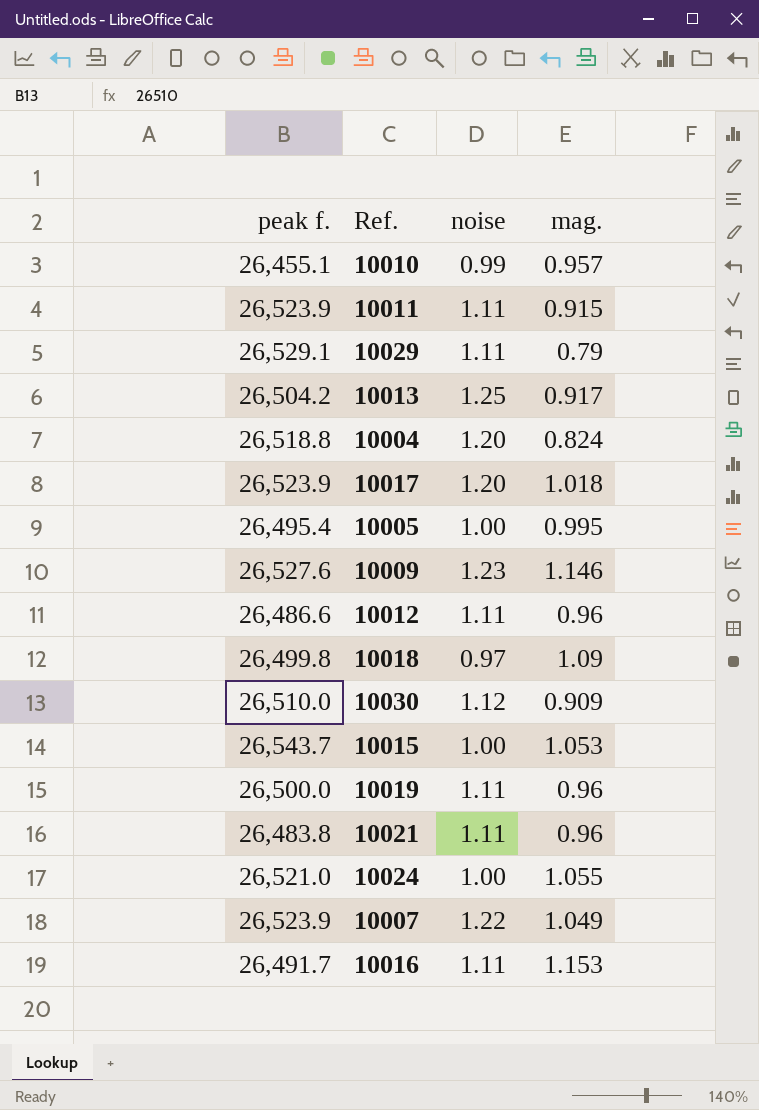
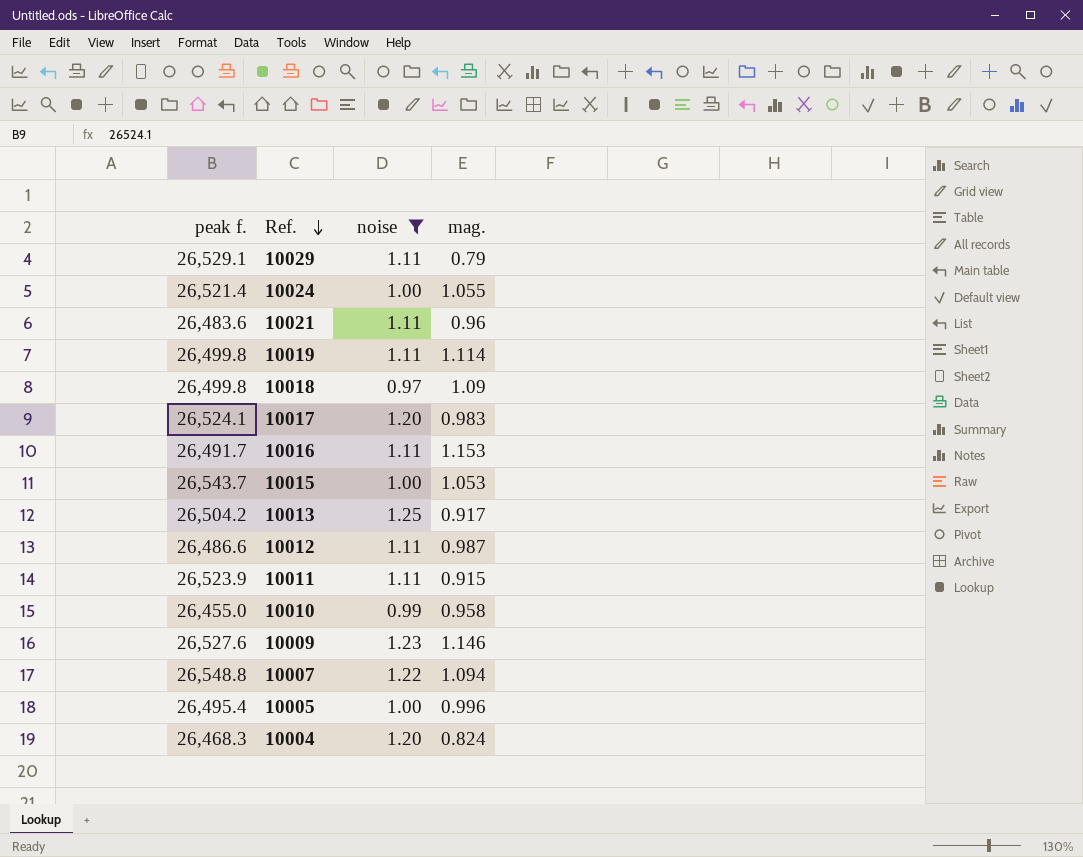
filter: none -> noise != 1.12
row order: none -> Ref. descending
10024 | peak f.: 26,521.0 -> 26,521.4
10021 | peak f.: 26,483.8 -> 26,483.6
10019 | peak f.: 26,500.0 -> 26,499.8
10019 | mag.: 0.96 -> 1.114
10017 | peak f.: 26,523.9 -> 26,524.1
10017 | mag.: 1.018 -> 0.983
10012 | mag.: 0.96 -> 0.987
10010 | peak f.: 26,455.1 -> 26,455.0
10010 | mag.: 0.957 -> 0.958
10007 | peak f.: 26,523.9 -> 26,548.8
10007 | mag.: 1.049 -> 1.094
10005 | mag.: 0.995 -> 0.996
10004 | peak f.: 26,518.8 -> 26,468.3

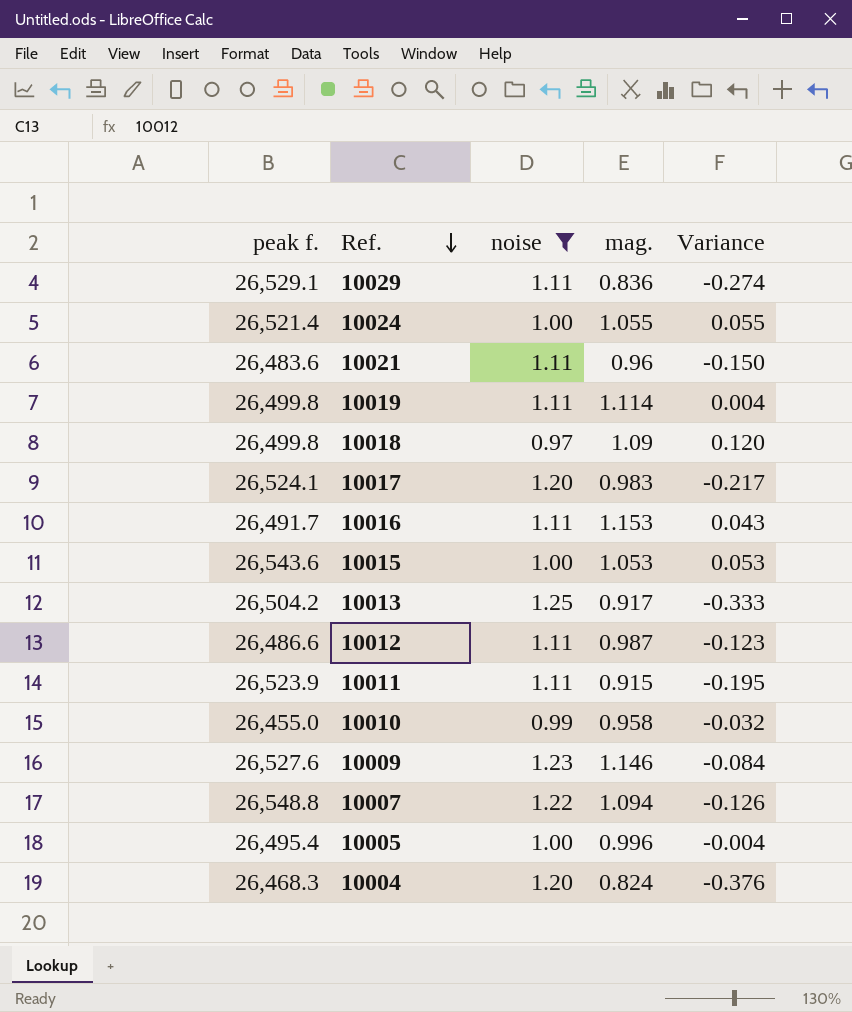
column Variance | formula: none -> [mag.] - [noise]
10029 | mag.: 0.79 -> 0.836
10015 | peak f.: 26,543.7 -> 26,543.6

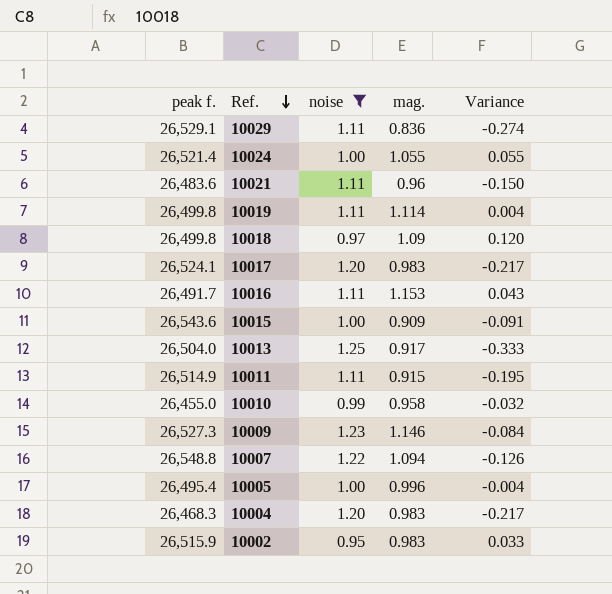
row 10012: 26,486.6 | 1.11 | 0.987 | -0.123 -> none
10015 | mag.: 1.053 -> 0.909
10015 | Variance: 0.053 -> -0.091
10013 | peak f.: 26,504.2 -> 26,504.0
10011 | peak f.: 26,523.9 -> 26,514.9
10009 | peak f.: 26,527.6 -> 26,527.3
10004 | mag.: 0.824 -> 0.983
10004 | Variance: -0.376 -> -0.217
row 10002: none -> 26,515.9 | 0.95 | 0.983 | 0.033

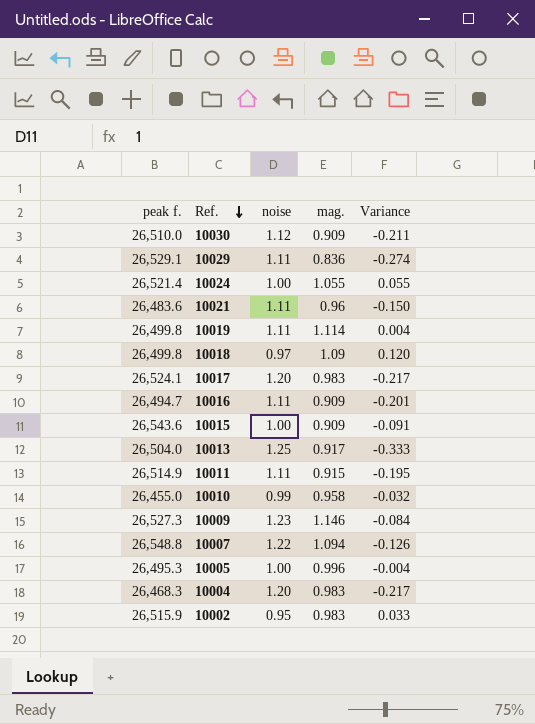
filter: noise != 1.12 -> none
10016 | peak f.: 26,491.7 -> 26,494.7
10016 | mag.: 1.153 -> 0.909
10016 | Variance: 0.043 -> -0.201
10005 | peak f.: 26,495.4 -> 26,495.3

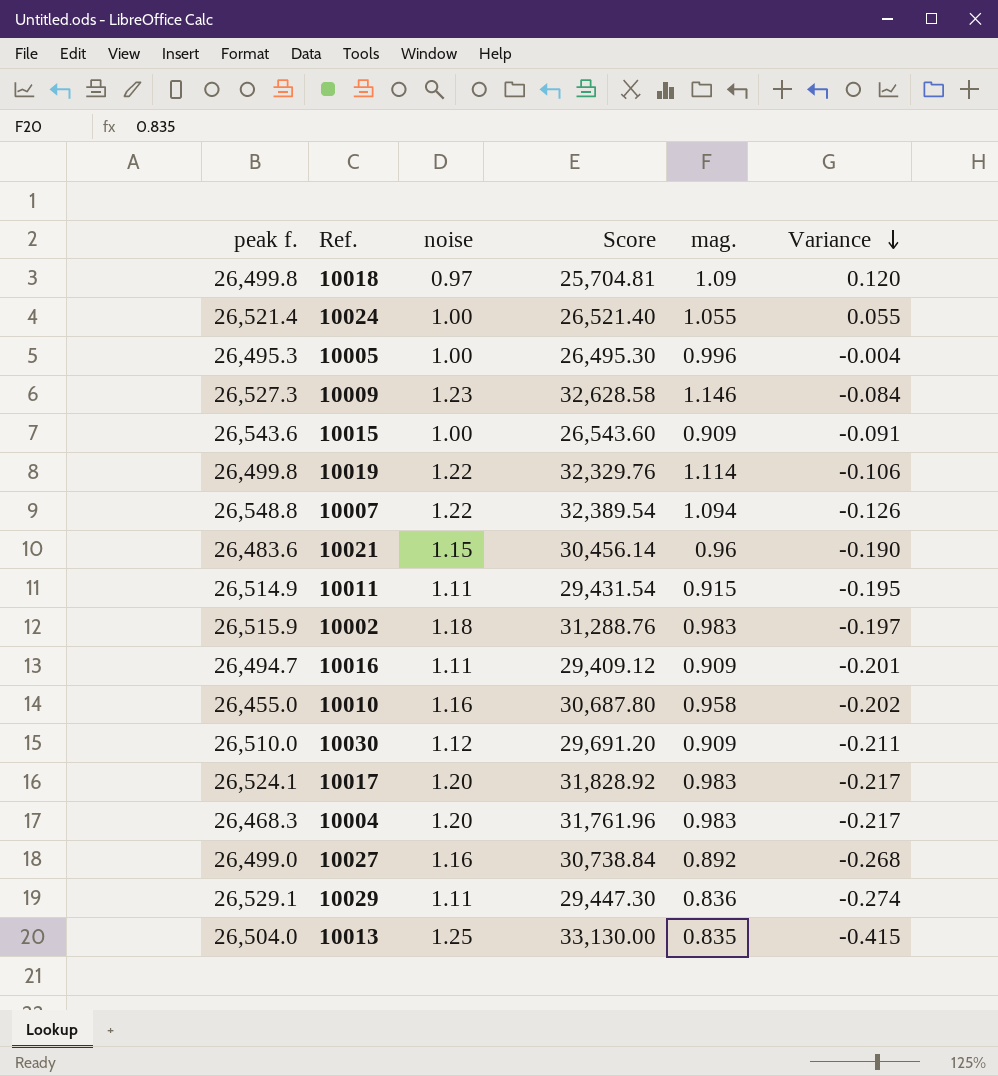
row order: Ref. descending -> Variance descending
column Score | formula: none -> [peak f.] * [noise]
10019 | noise: 1.11 -> 1.22
10019 | Variance: 0.004 -> -0.106
10021 | noise: 1.11 -> 1.15
10021 | Variance: -0.150 -> -0.190
10002 | noise: 0.95 -> 1.18
10002 | Variance: 0.033 -> -0.197
10010 | noise: 0.99 -> 1.16
10010 | Variance: -0.032 -> -0.202
row 10027: none -> 26,499.0 | 1.16 | 30,738.84 | 0.892 | -0.268
10013 | mag.: 0.917 -> 0.835
10013 | Variance: -0.333 -> -0.415

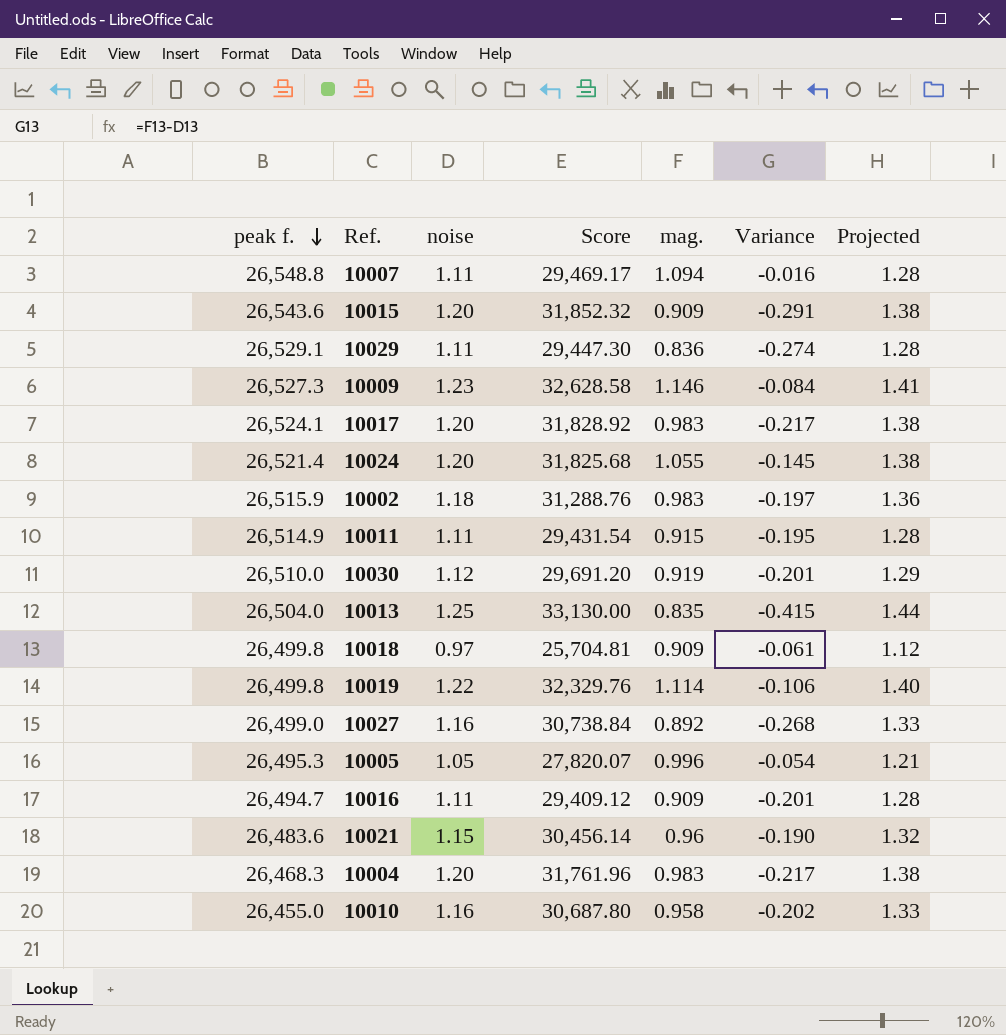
row order: Variance descending -> peak f. descending
column Projected | formula: none -> [noise] * 1.15
10007 | noise: 1.22 -> 1.11
10007 | Score: 32,389.54 -> 29,469.17
10007 | Variance: -0.126 -> -0.016
10015 | noise: 1.00 -> 1.20
10015 | Score: 26,543.60 -> 31,852.32
10015 | Variance: -0.091 -> -0.291
10024 | noise: 1.00 -> 1.20
10024 | Score: 26,521.40 -> 31,825.68
10024 | Variance: 0.055 -> -0.145
10030 | mag.: 0.909 -> 0.919
10030 | Variance: -0.211 -> -0.201
10018 | mag.: 1.09 -> 0.909
10018 | Variance: 0.120 -> -0.061
10005 | noise: 1.00 -> 1.05
10005 | Score: 26,495.30 -> 27,820.07
10005 | Variance: -0.004 -> -0.054

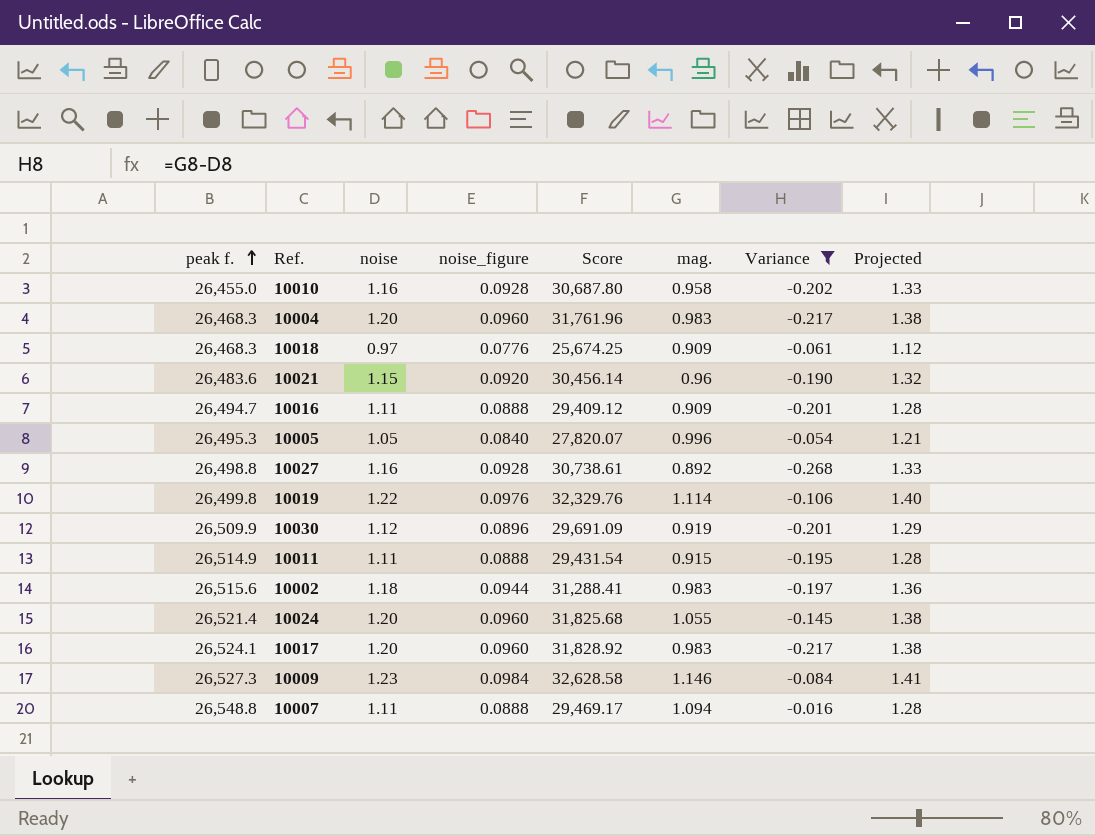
filter: none -> Variance >= -0.268
row order: peak f. descending -> peak f. ascending
column noise_figure | formula: none -> [noise] * 0.08
10018 | peak f.: 26,499.8 -> 26,468.3
10018 | Score: 25,704.81 -> 25,674.25
10027 | peak f.: 26,499.0 -> 26,498.8
10027 | Score: 30,738.84 -> 30,738.61
10030 | peak f.: 26,510.0 -> 26,509.9
10030 | Score: 29,691.20 -> 29,691.09
10002 | peak f.: 26,515.9 -> 26,515.6
10002 | Score: 31,288.76 -> 31,288.41

